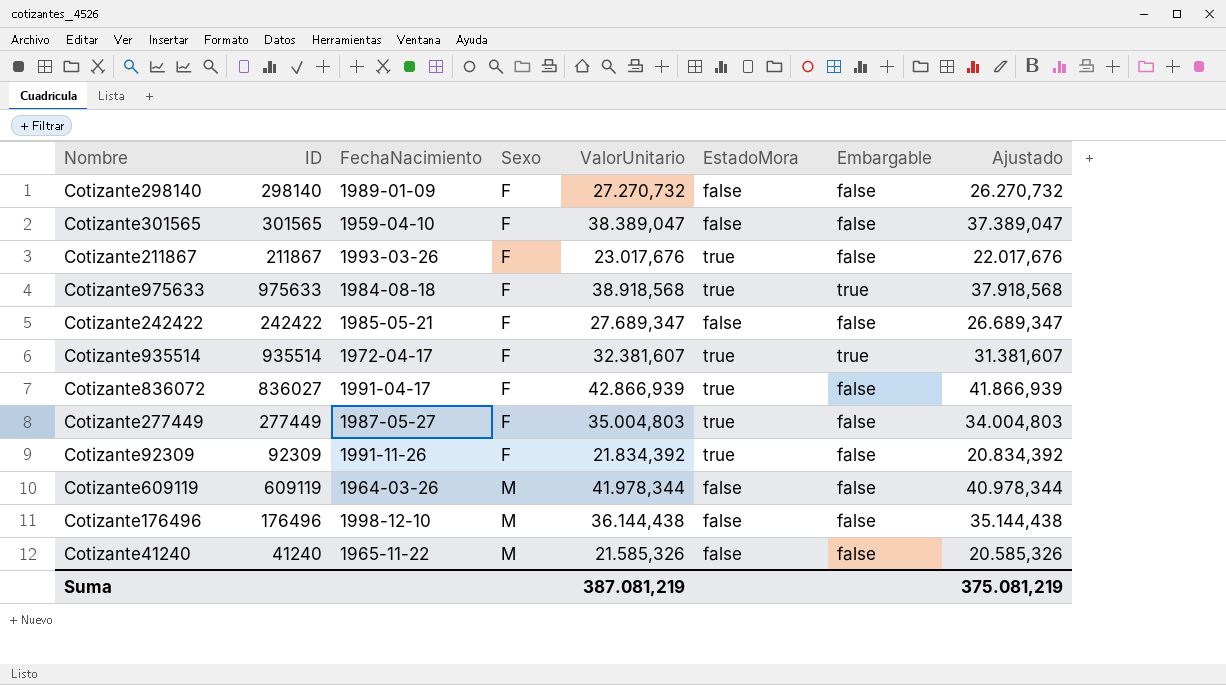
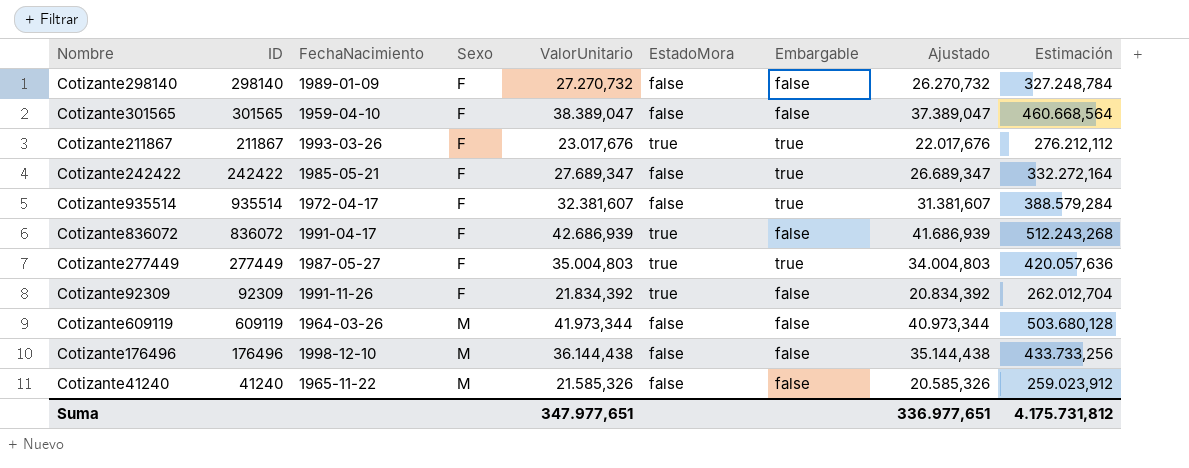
column Estimación | formula: none -> [ValorUnitario] * 12
row Cotizante975633: 975633 | 1984-08-18 | F | 38.918,568 | true | true | 37.918,568 -> none
Cotizante211867 | Embargable: false -> true
Cotizante242422 | Embargable: false -> true
Cotizante935514 | EstadoMora: true -> false
Cotizante836072 | ID: 836027 -> 836072
Cotizante836072 | ValorUnitario: 42.866,939 -> 42.686,939
Cotizante836072 | Ajustado: 41.866,939 -> 41.686,939
Cotizante277449 | Embargable: false -> true
Cotizante609119 | ValorUnitario: 41.978,344 -> 41.973,344
Cotizante609119 | Ajustado: 40.978,344 -> 40.973,344
Suma | ValorUnitario: 387.081,219 -> 347.977,651
Suma | Ajustado: 375.081,219 -> 336.977,651

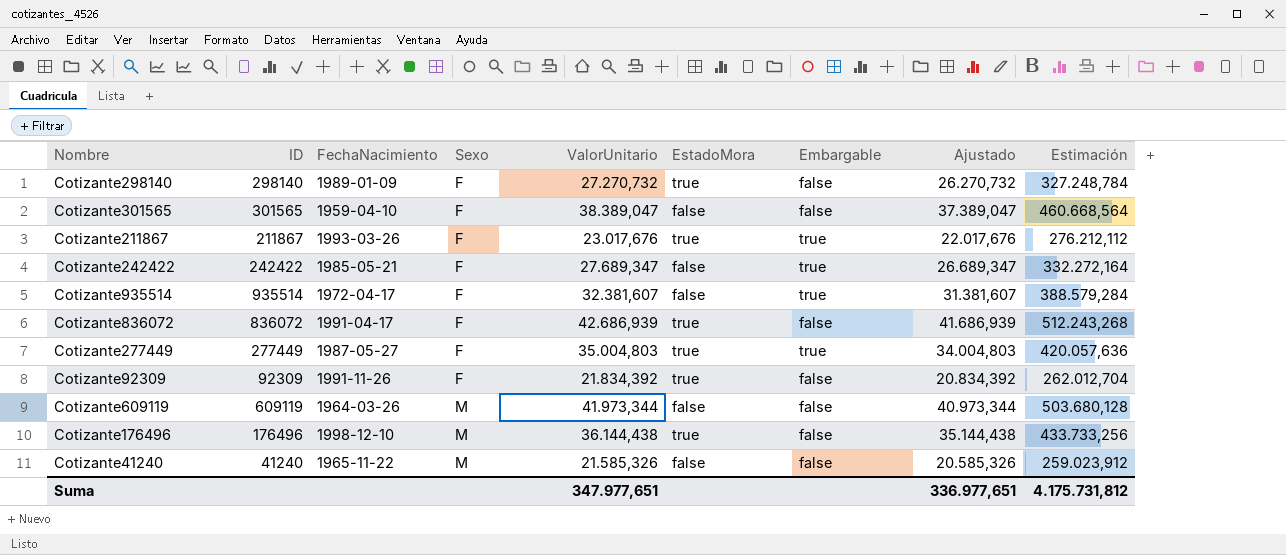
Cotizante298140 | EstadoMora: false -> true
Cotizante176496 | EstadoMora: false -> true

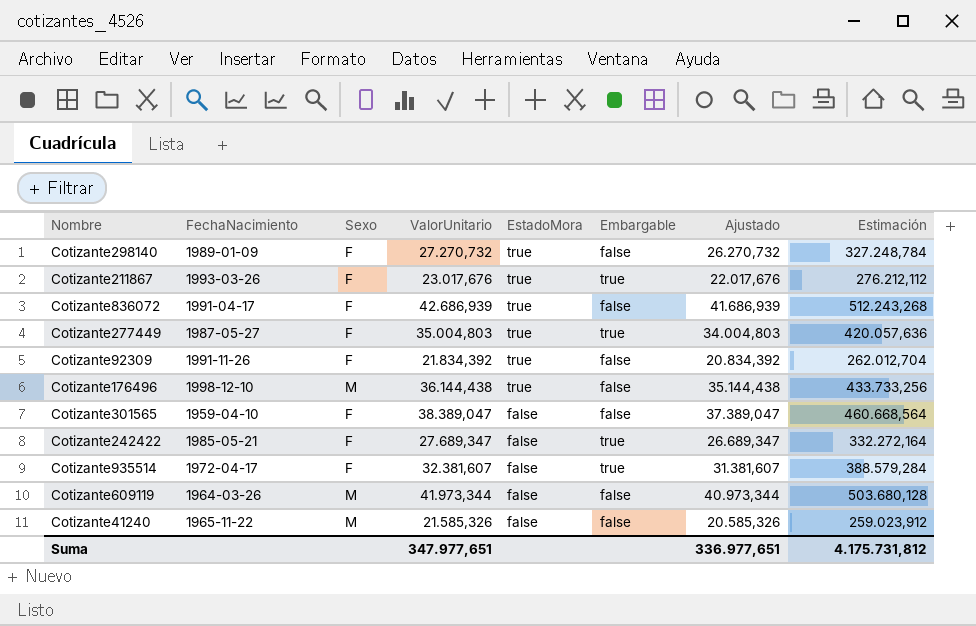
row order: Sexo ascending -> EstadoMora descending
column ID | position: 2 -> none

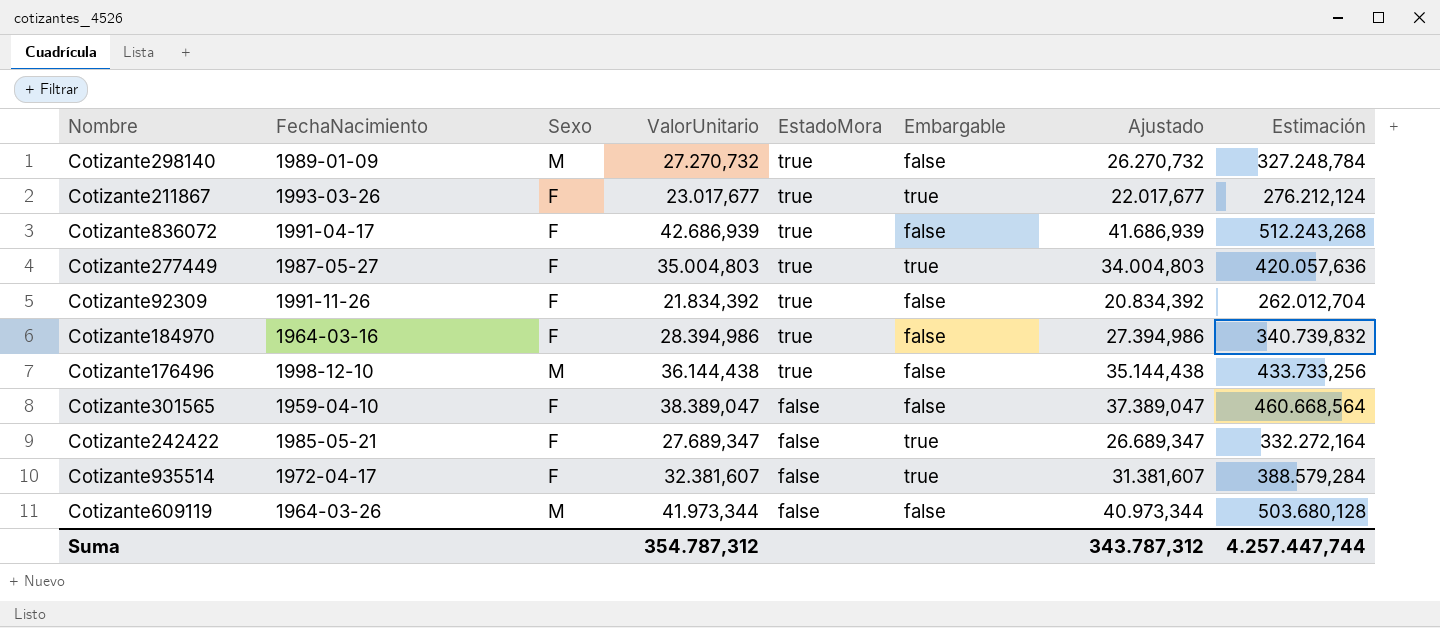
row Cotizante41240: 1965-11-22 | M | 21.585,326 | false | false | 20.585,326 | 259.023,912 -> none
Cotizante298140 | Sexo: F -> M
Cotizante211867 | ValorUnitario: 23.017,676 -> 23.017,677
Cotizante211867 | Ajustado: 22.017,676 -> 22.017,677
Cotizante211867 | Estimación: 276.212,112 -> 276.212,124
row Cotizante184970: none -> 1964-03-16 | F | 28.394,986 | true | false | 27.394,986 | 340.739,832
Suma | ValorUnitario: 347.977,651 -> 354.787,312
Suma | Ajustado: 336.977,651 -> 343.787,312
Suma | Estimación: 4.175.731,812 -> 4.257.447,744

